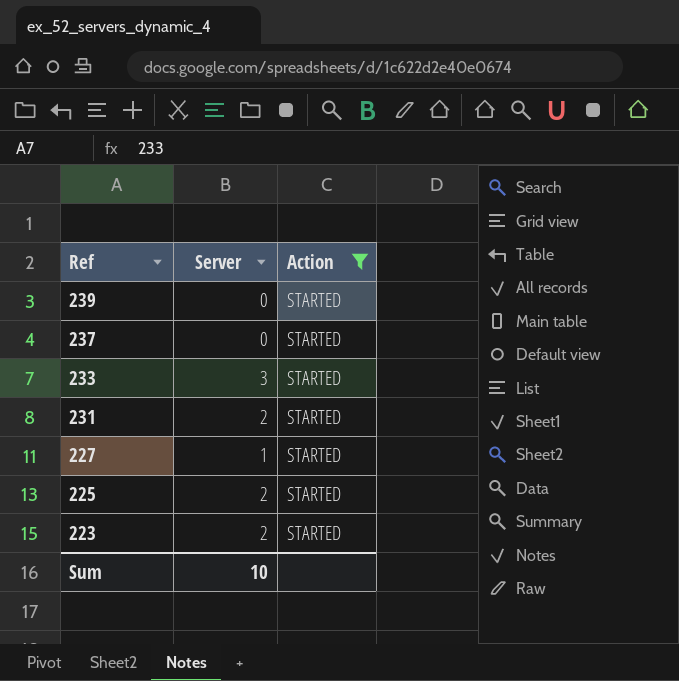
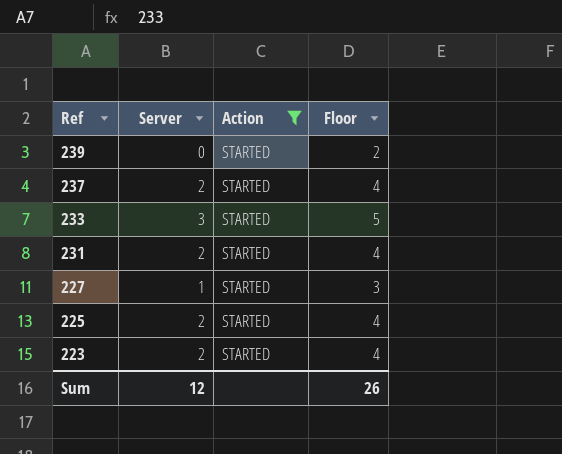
column Floor | formula: none -> [Server] + 2
237 | Server: 0 -> 2
Sum | Server: 10 -> 12

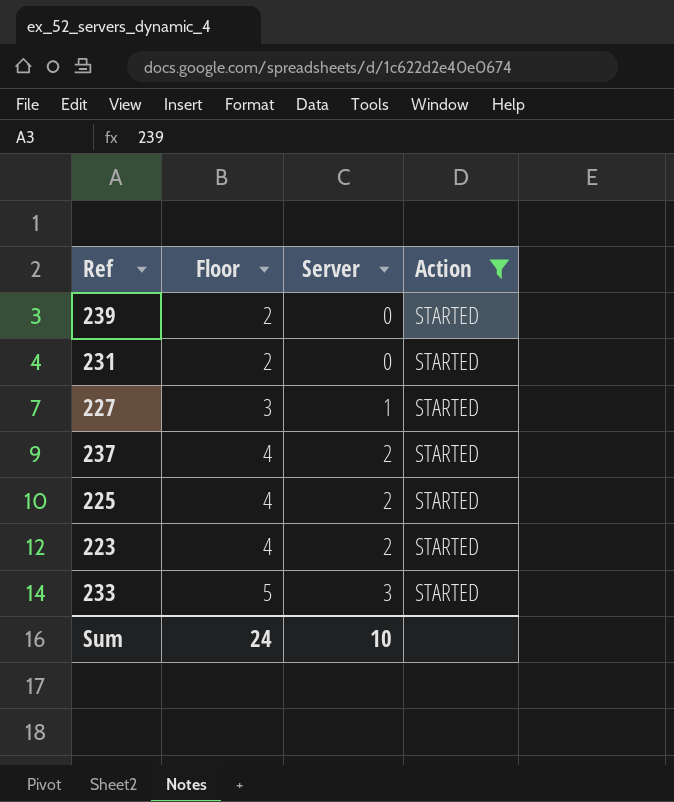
row order: Ref descending -> Floor ascending
column Floor | position: 4 -> 2
231 | Floor: 4 -> 2
231 | Server: 2 -> 0
Sum | Floor: 26 -> 24
Sum | Server: 12 -> 10

